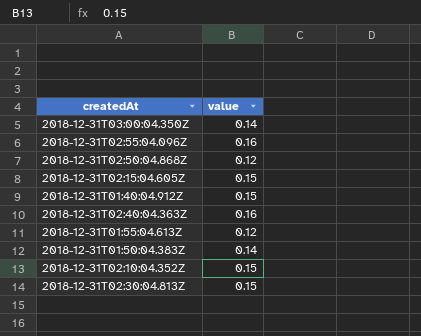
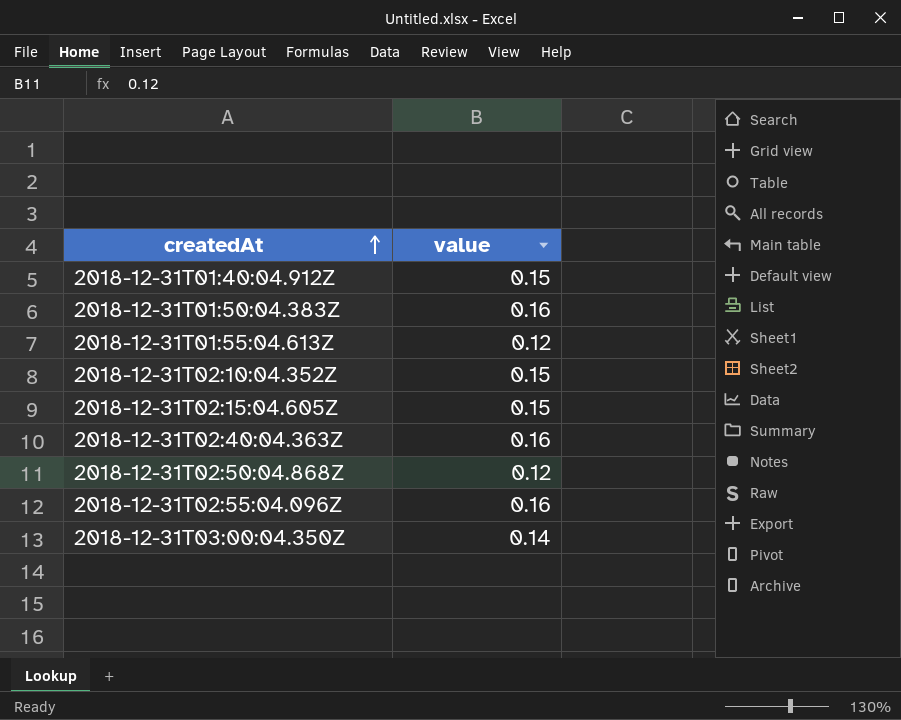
row order: none -> createdAt ascending
row 2018-12-31T02:30:04.813Z: 0.15 -> none
2018-12-31T01:50:04.383Z | value: 0.14 -> 0.16

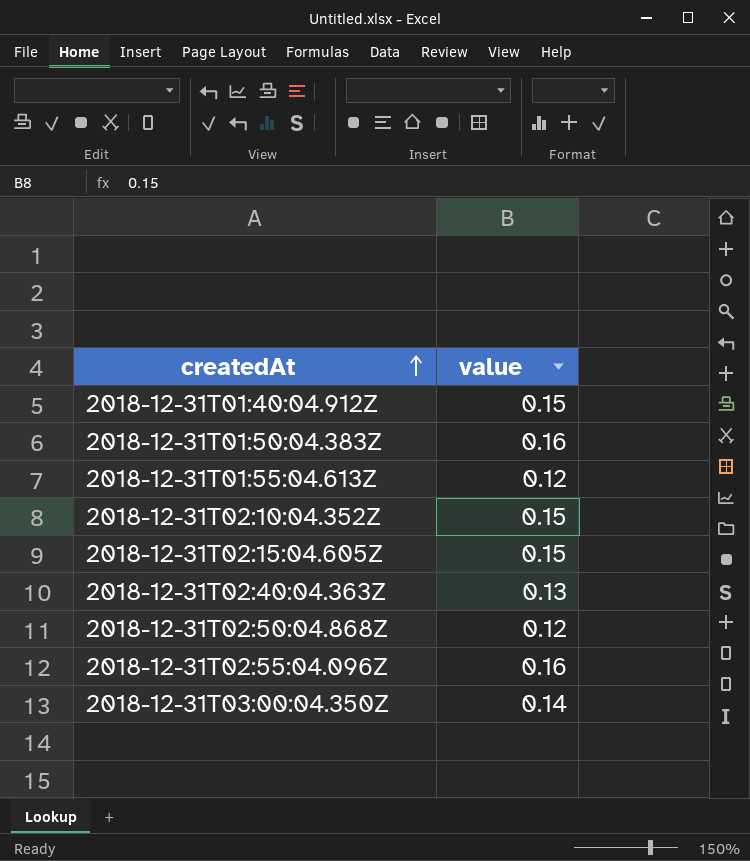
2018-12-31T02:40:04.363Z | value: 0.16 -> 0.13

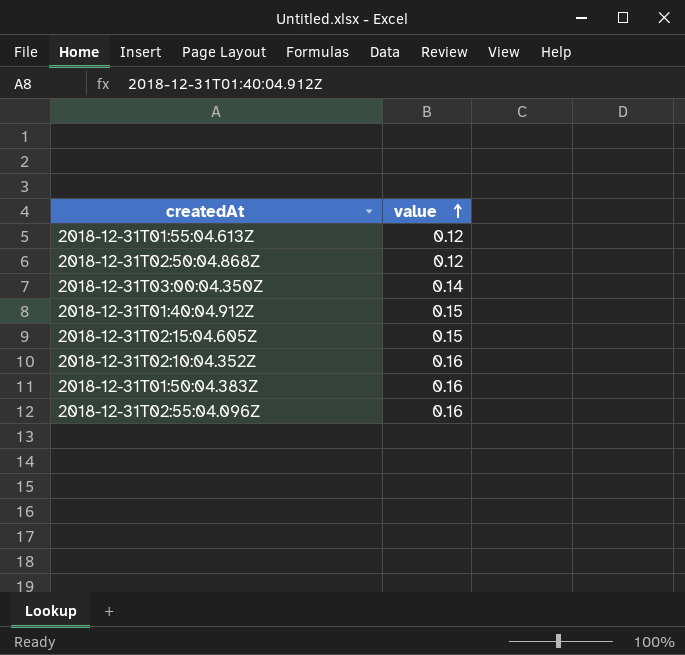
row order: createdAt ascending -> value ascending
row 2018-12-31T02:40:04.363Z: 0.13 -> none
2018-12-31T02:10:04.352Z | value: 0.15 -> 0.16

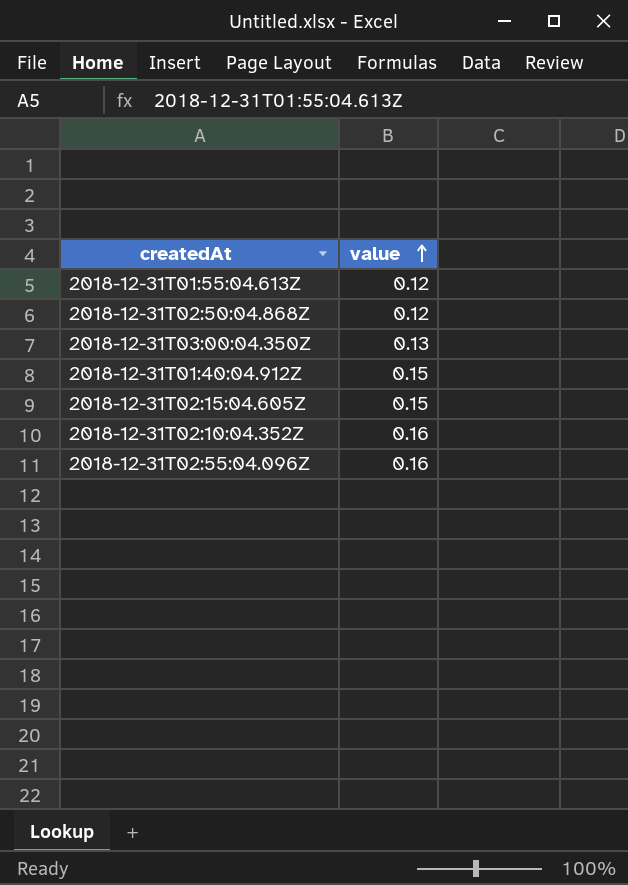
row 2018-12-31T01:50:04.383Z: 0.16 -> none
2018-12-31T03:00:04.350Z | value: 0.14 -> 0.13

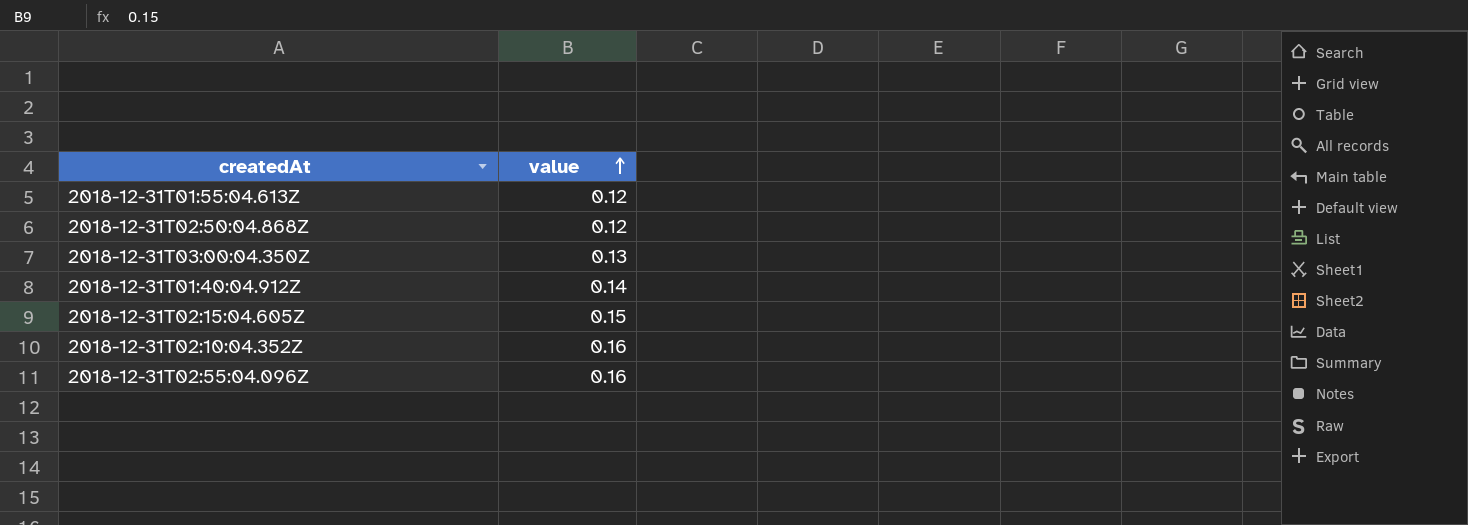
2018-12-31T01:40:04.912Z | value: 0.15 -> 0.14

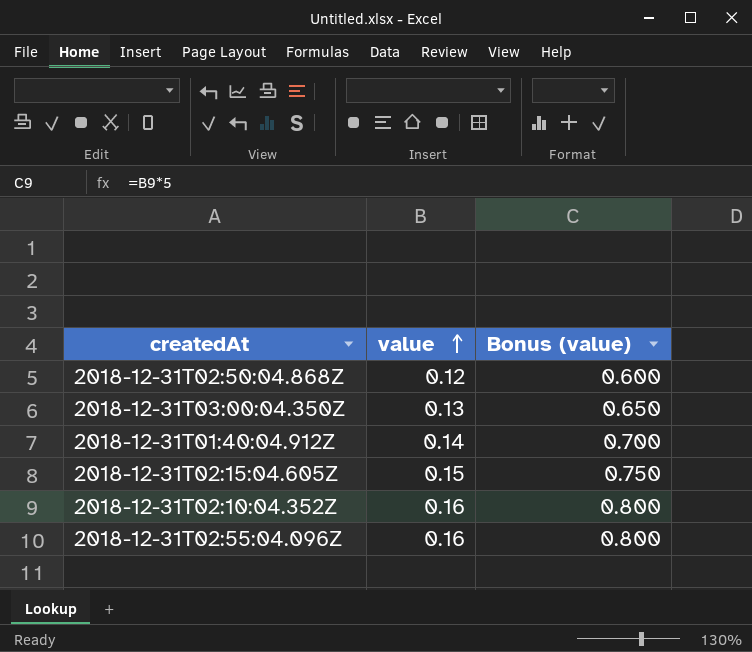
column Bonus (value) | formula: none -> [value] * 5
row 2018-12-31T01:55:04.613Z: 0.12 -> none

